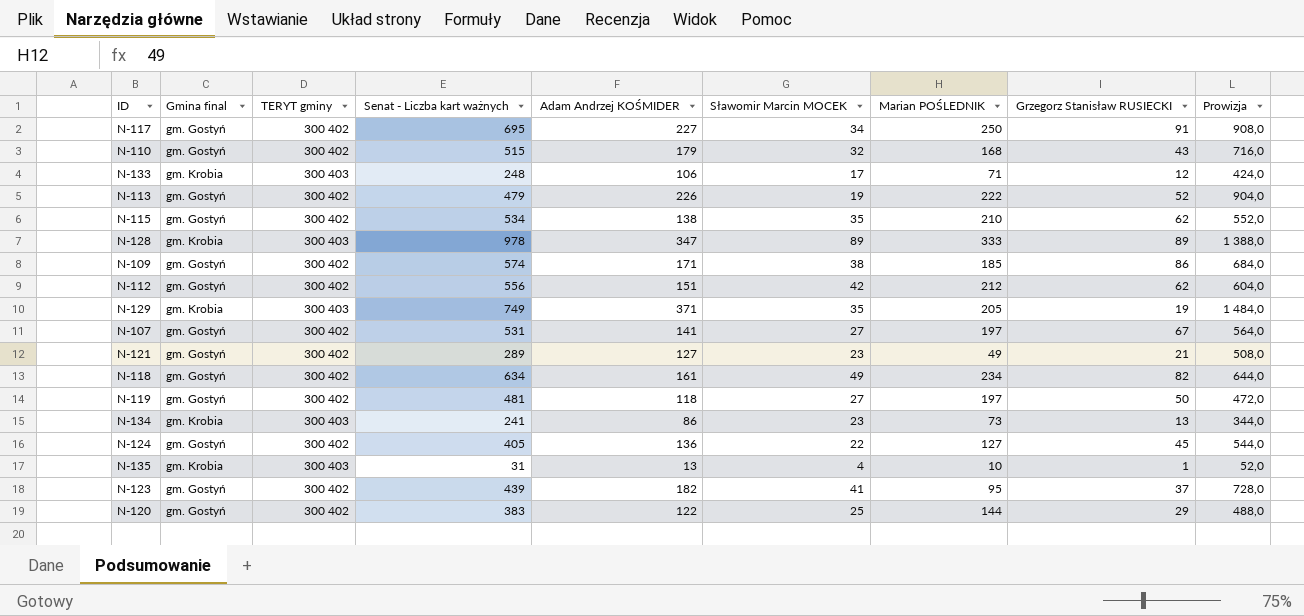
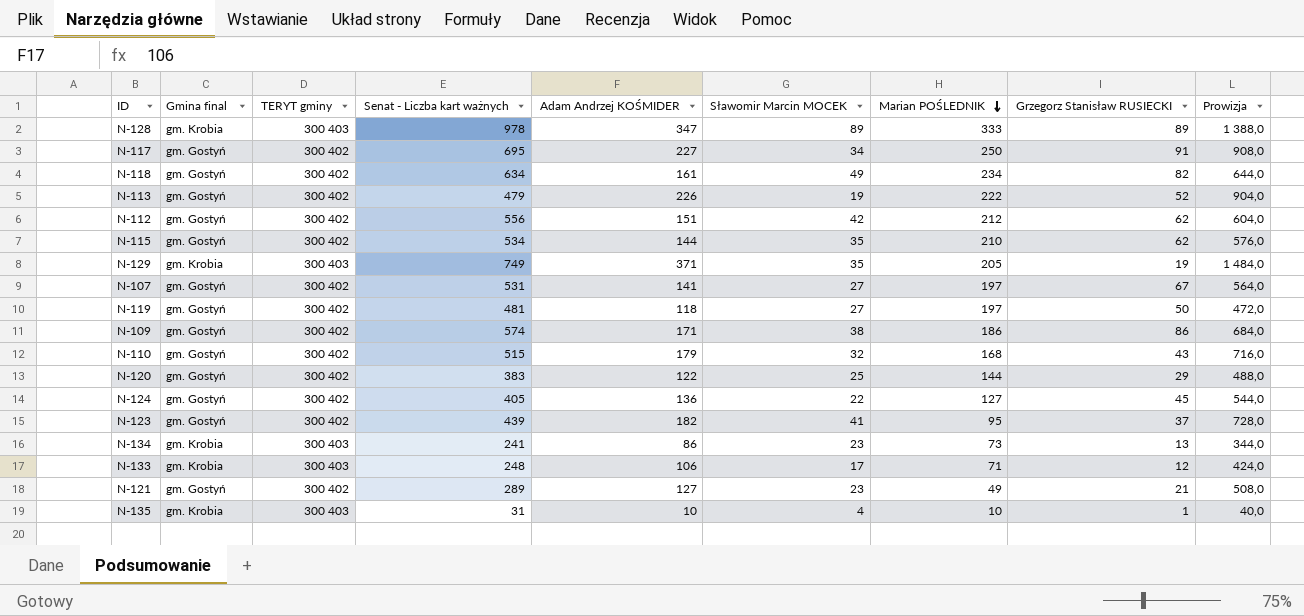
row order: none -> Marian POŚLEDNIK descending
N-115 | Adam Andrzej KOŚMIDER: 138 -> 144
N-115 | Prowizja: 552,0 -> 576,0
N-109 | Marian POŚLEDNIK: 185 -> 186
N-135 | Adam Andrzej KOŚMIDER: 13 -> 10
N-135 | Prowizja: 52,0 -> 40,0

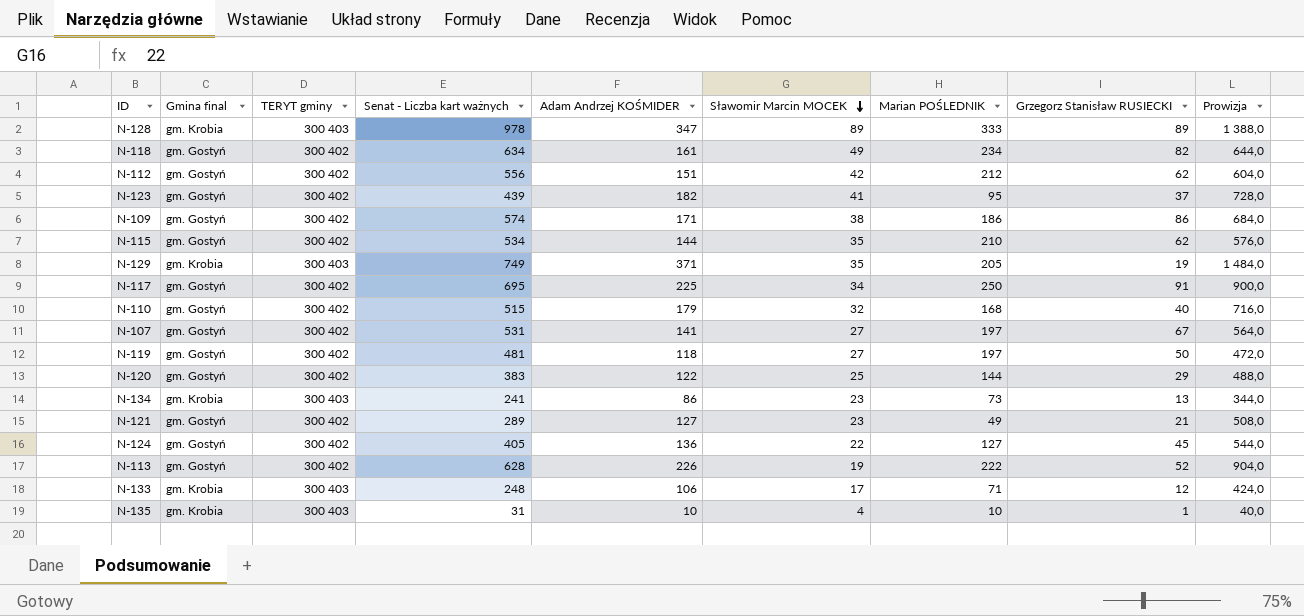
row order: Marian POŚLEDNIK descending -> Sławomir Marcin MOCEK descending
N-117 | Adam Andrzej KOŚMIDER: 227 -> 225
N-117 | Prowizja: 908,0 -> 900,0
N-110 | Grzegorz Stanisław RUSIECKI: 43 -> 40
N-113 | Senat - Liczba kart ważnych: 479 -> 628

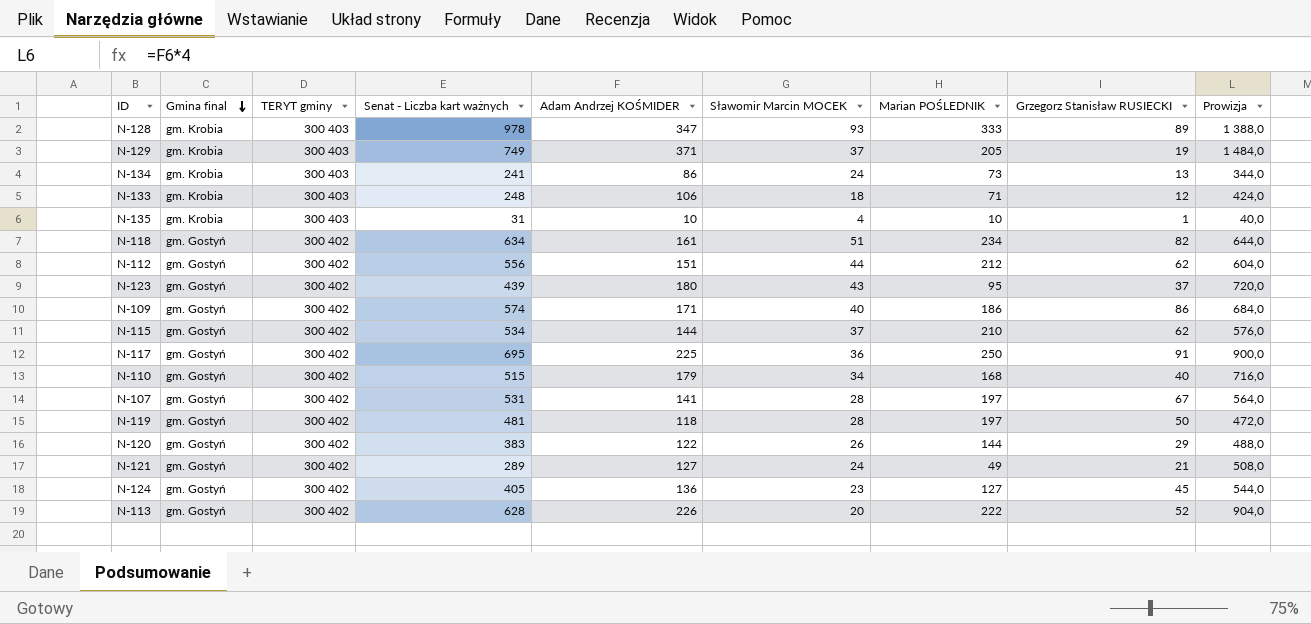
row order: Sławomir Marcin MOCEK descending -> Gmina final descending
N-128 | Sławomir Marcin MOCEK: 89 -> 93
N-129 | Sławomir Marcin MOCEK: 35 -> 37
N-134 | Sławomir Marcin MOCEK: 23 -> 24
N-133 | Sławomir Marcin MOCEK: 17 -> 18
N-118 | Sławomir Marcin MOCEK: 49 -> 51
N-112 | Sławomir Marcin MOCEK: 42 -> 44
N-123 | Adam Andrzej KOŚMIDER: 182 -> 180
N-123 | Sławomir Marcin MOCEK: 41 -> 43
N-123 | Prowizja: 728,0 -> 720,0
N-109 | Sławomir Marcin MOCEK: 38 -> 40
N-115 | Sławomir Marcin MOCEK: 35 -> 37
N-117 | Sławomir Marcin MOCEK: 34 -> 36
N-110 | Sławomir Marcin MOCEK: 32 -> 34
N-107 | Sławomir Marcin MOCEK: 27 -> 28
N-119 | Sławomir Marcin MOCEK: 27 -> 28
N-120 | Sławomir Marcin MOCEK: 25 -> 26
N-121 | Sławomir Marcin MOCEK: 23 -> 24
N-124 | Sławomir Marcin MOCEK: 22 -> 23
N-113 | Sławomir Marcin MOCEK: 19 -> 20

